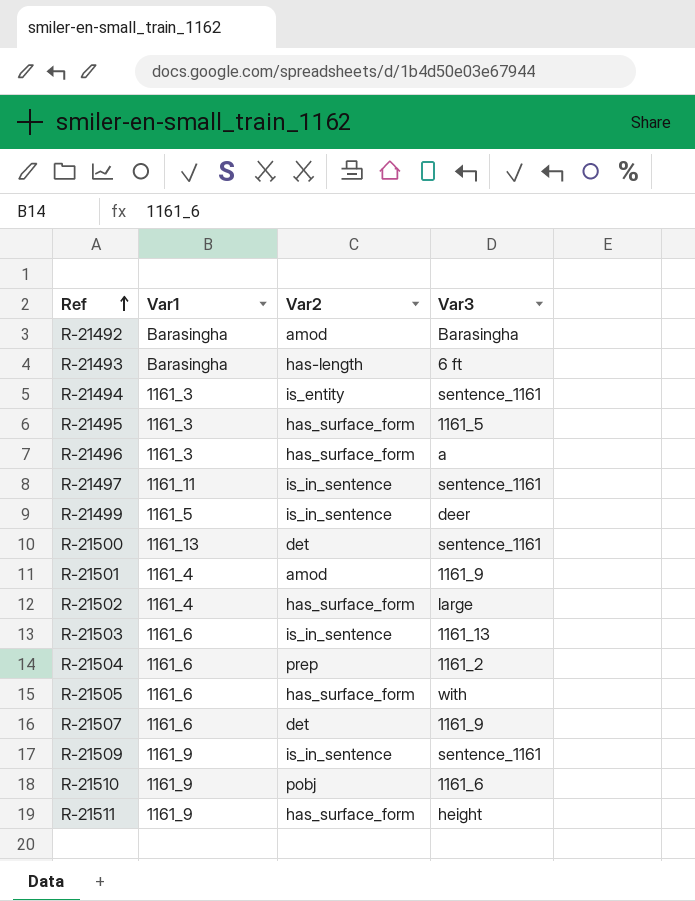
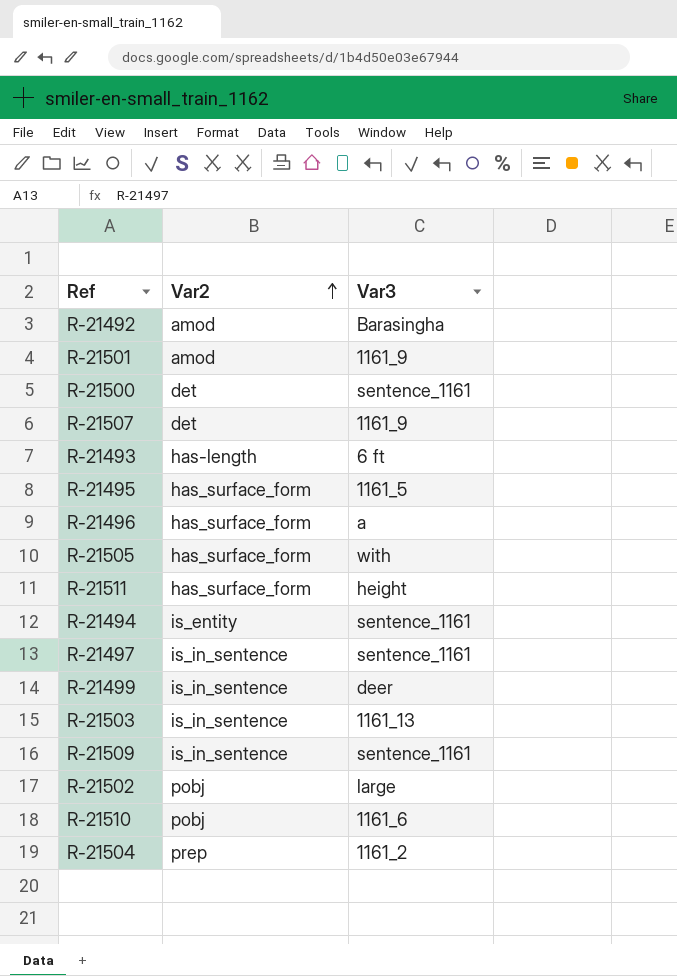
row order: Ref ascending -> Var2 ascending
column Var1 | position: 2 -> none
R-21502 | Var2: has_surface_form -> pobj

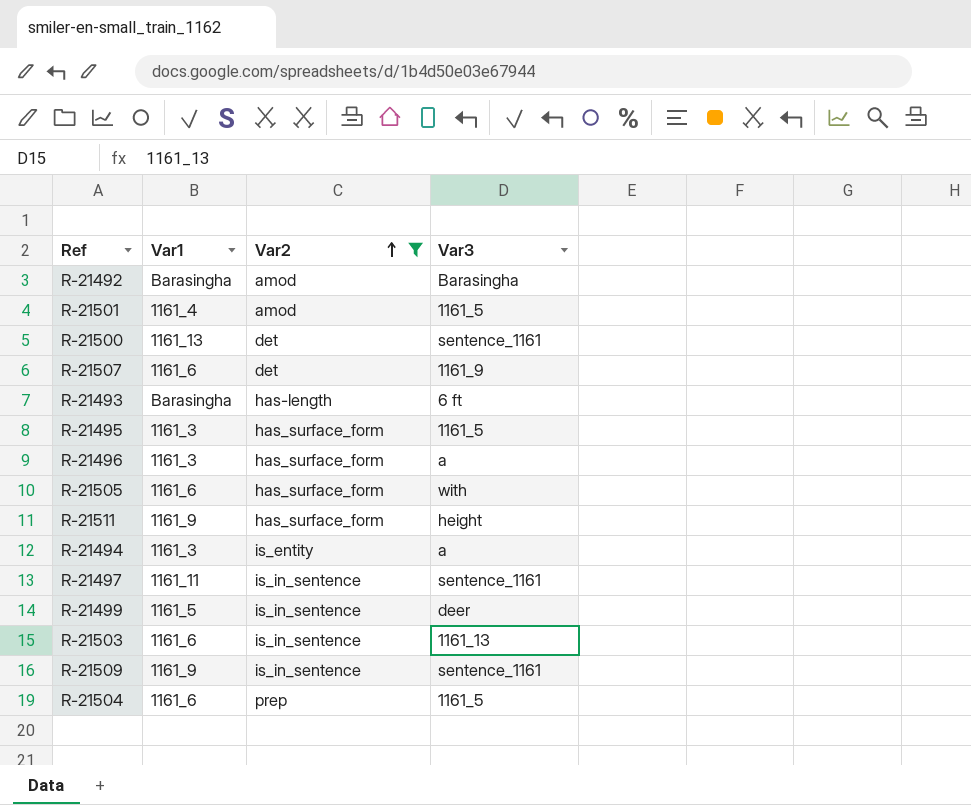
filter: none -> Var2 != pobj
column Var1 | position: none -> 2
R-21501 | Var3: 1161_9 -> 1161_5
R-21494 | Var3: sentence_1161 -> a
R-21504 | Var3: 1161_2 -> 1161_5

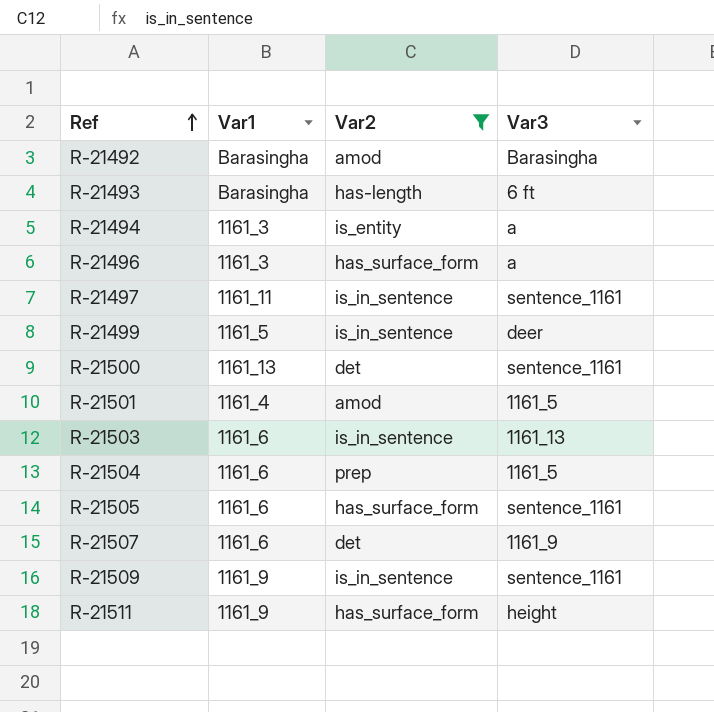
row order: Var2 ascending -> Ref ascending
row R-21495: 1161_3 | has_surface_form | 1161_5 -> none
R-21505 | Var3: with -> sentence_1161

